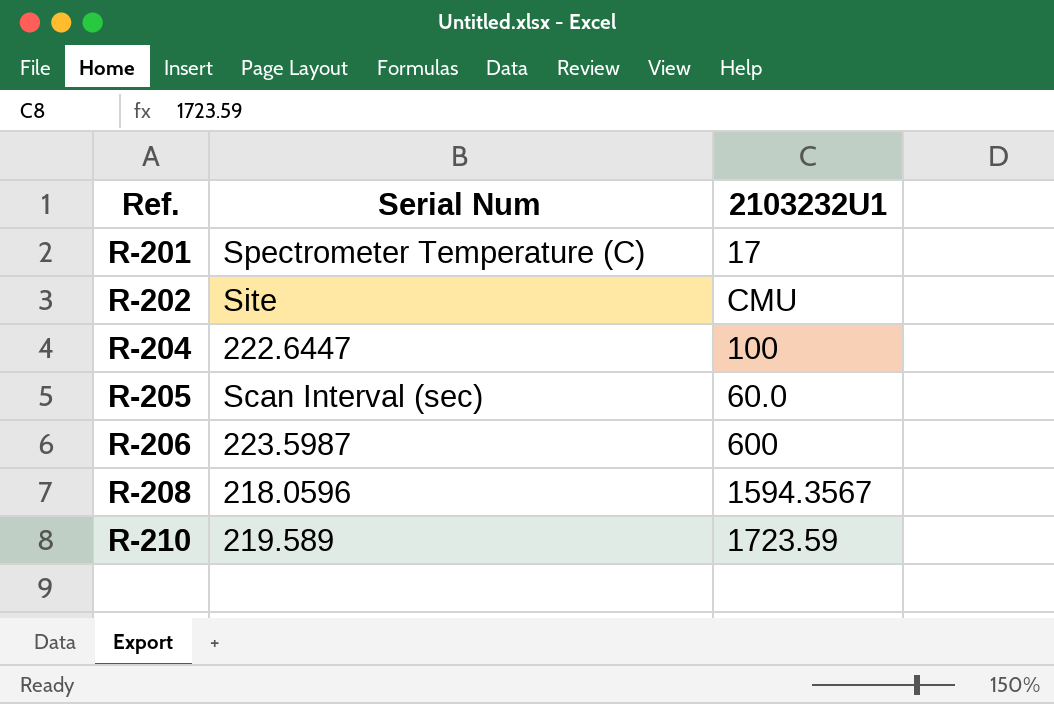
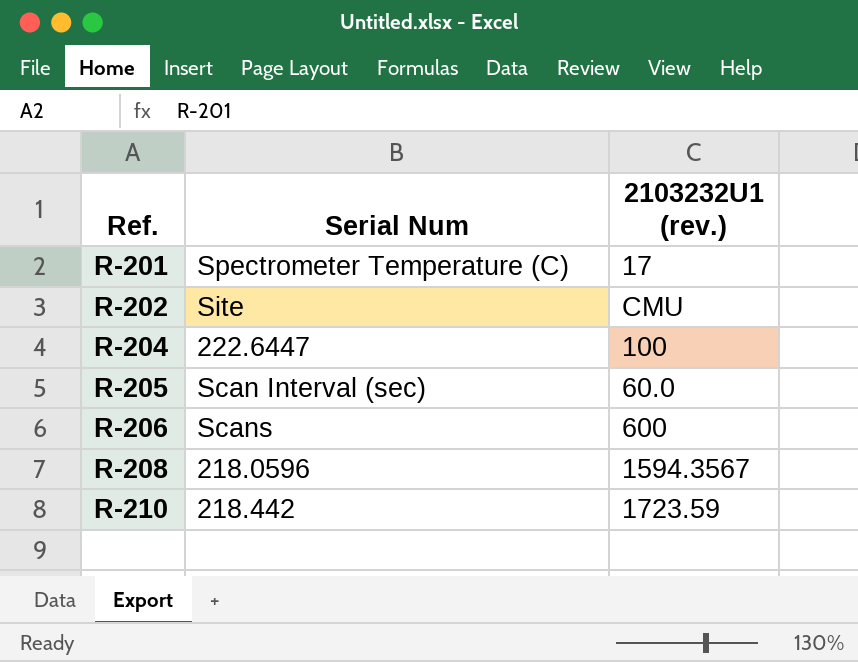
column name: 2103232U1 -> 2103232U1 (rev.)
R-206 | Serial Num: 223.5987 -> Scans
R-210 | Serial Num: 219.589 -> 218.442

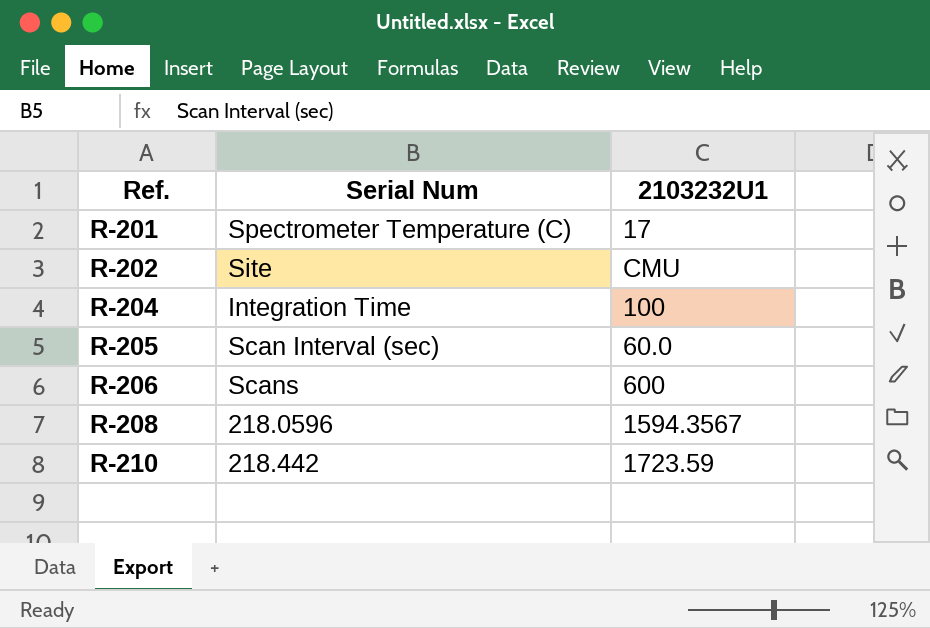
column name: 2103232U1 (rev.) -> 2103232U1
R-204 | Serial Num: 222.6447 -> Integration Time

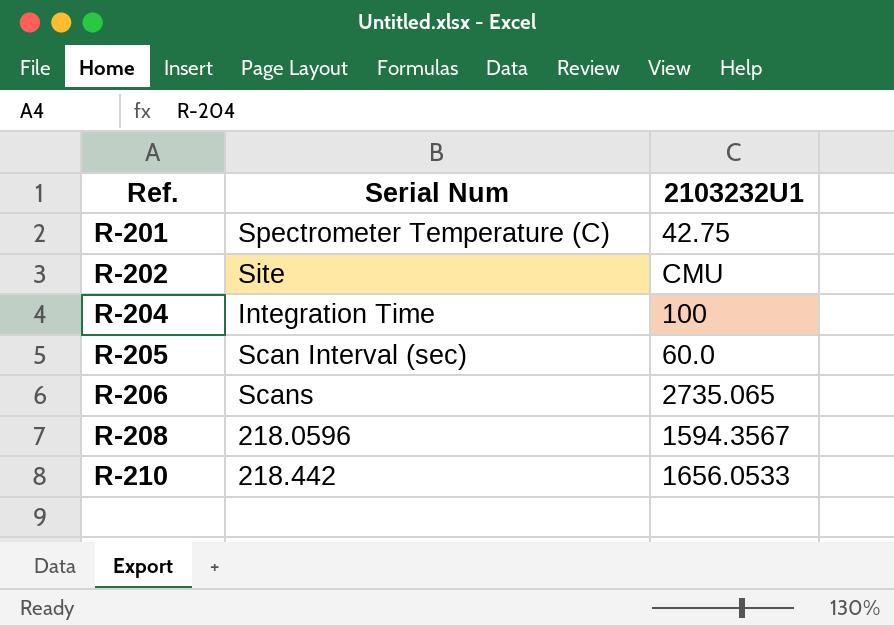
R-201 | 2103232U1: 17 -> 42.75
R-206 | 2103232U1: 600 -> 2735.065
R-210 | 2103232U1: 1723.59 -> 1656.0533

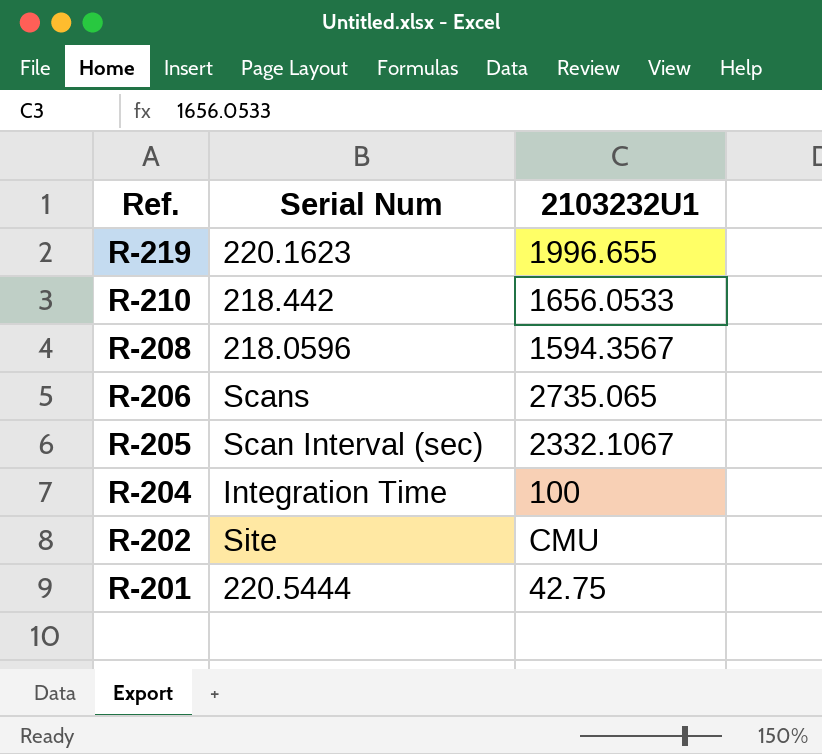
row order: Ref. ascending -> Ref. descending
row R-219: none -> 220.1623 | 1996.655
R-205 | 2103232U1: 60.0 -> 2332.1067
R-201 | Serial Num: Spectrometer Temperature (C) -> 220.5444

